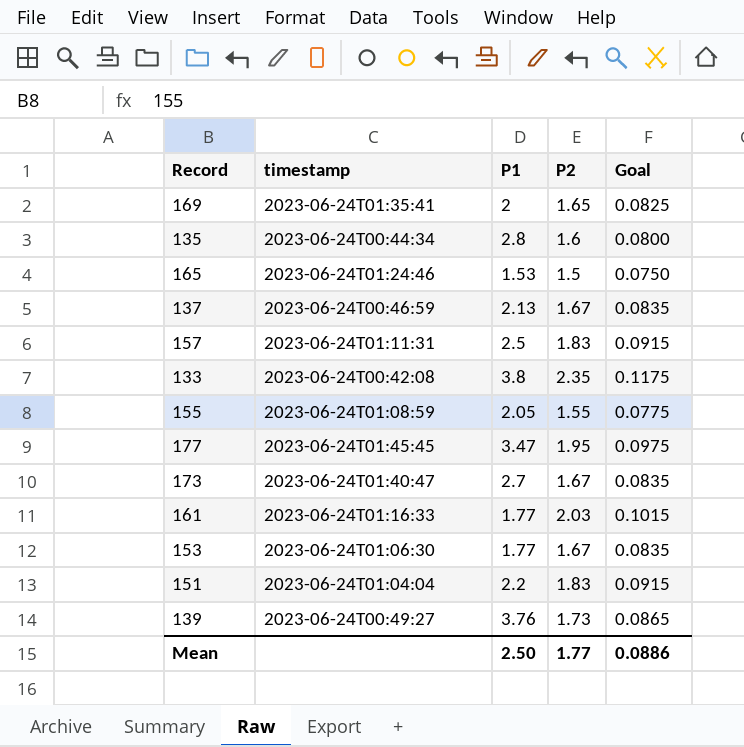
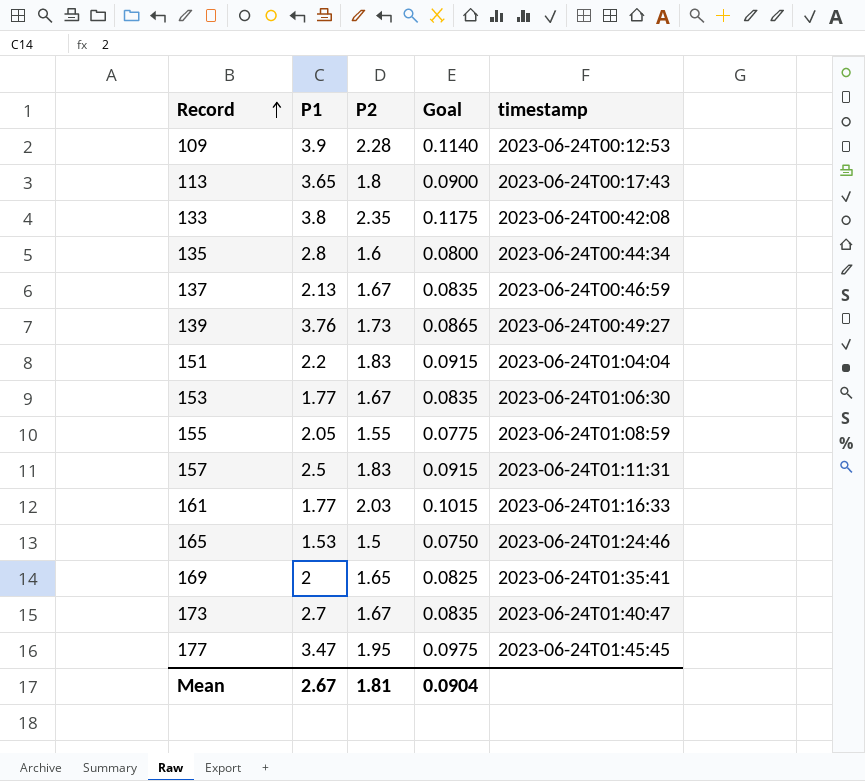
row order: none -> Record ascending
column timestamp | position: 2 -> 5
row 109: none -> 3.9 | 2.28 | 0.1140 | 2023-06-24T00:12:53
row 113: none -> 3.65 | 1.8 | 0.0900 | 2023-06-24T00:17:43
Mean | P1: 2.50 -> 2.67
Mean | P2: 1.77 -> 1.81
Mean | Goal: 0.0886 -> 0.0904

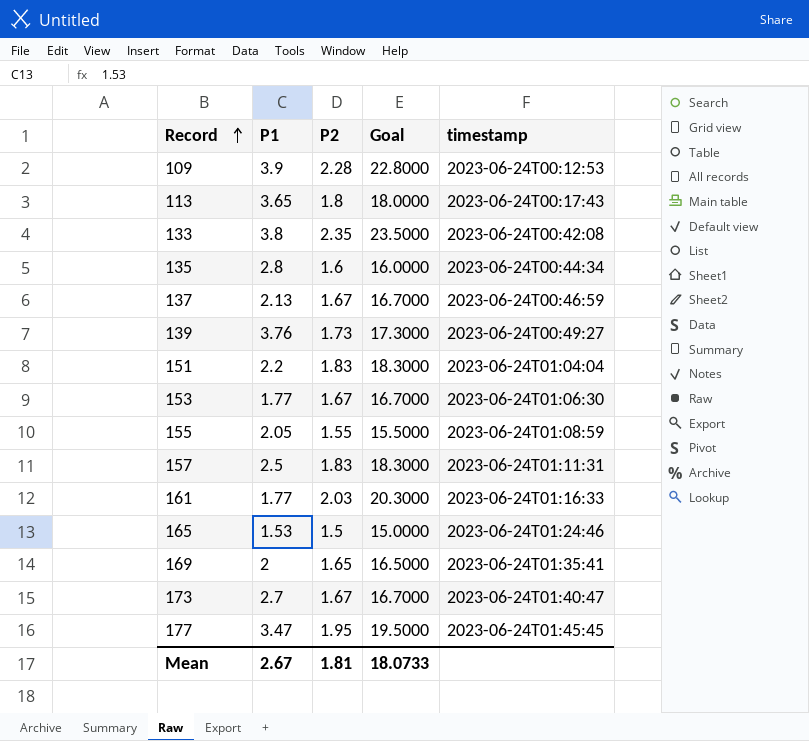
column Goal | formula: [P2] * 0.05 -> [P2] * 10
Mean | Goal: 0.0904 -> 18.0733

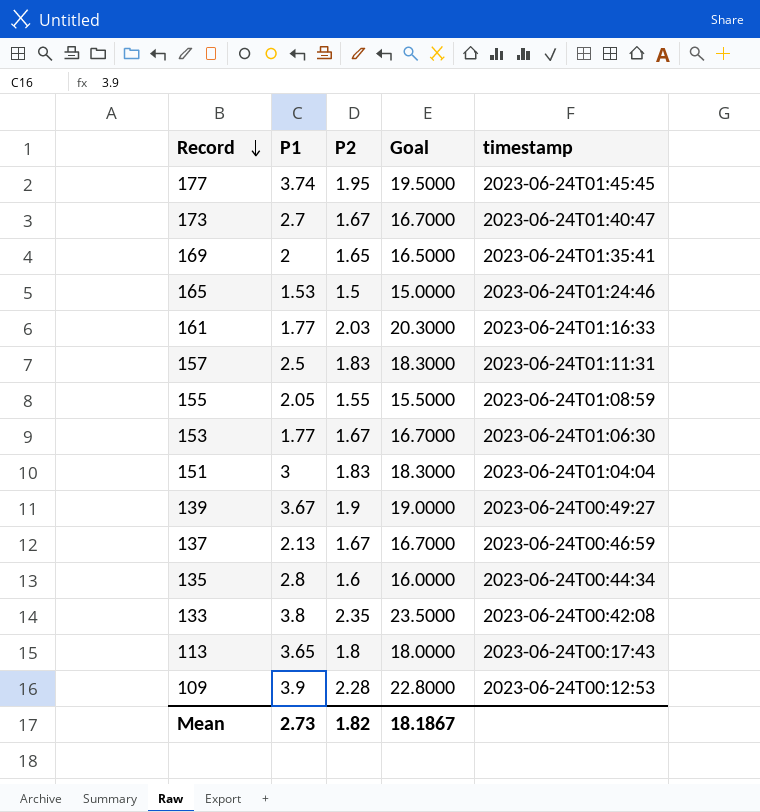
row order: Record ascending -> Record descending
177 | P1: 3.47 -> 3.74
151 | P1: 2.2 -> 3
139 | P1: 3.76 -> 3.67
139 | P2: 1.73 -> 1.9
139 | Goal: 17.3000 -> 19.0000
Mean | P1: 2.67 -> 2.73
Mean | P2: 1.81 -> 1.82
Mean | Goal: 18.0733 -> 18.1867

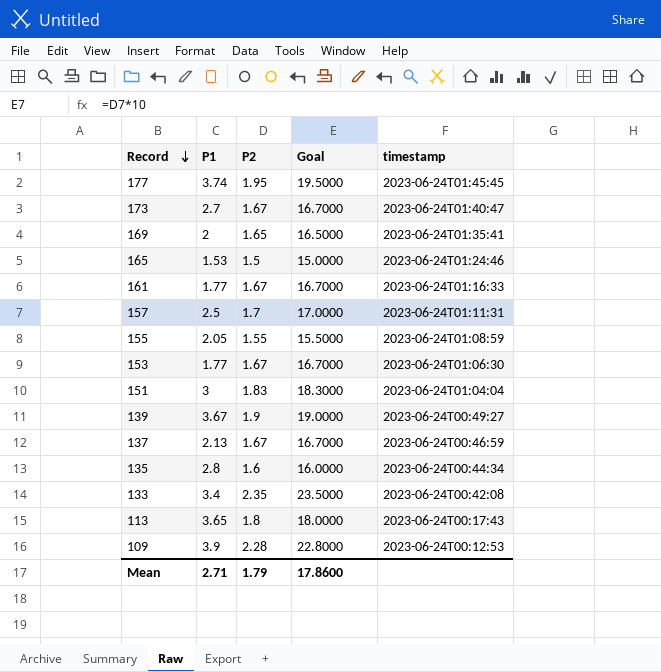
161 | P2: 2.03 -> 1.67
161 | Goal: 20.3000 -> 16.7000
157 | P2: 1.83 -> 1.7
157 | Goal: 18.3000 -> 17.0000
133 | P1: 3.8 -> 3.4
Mean | P1: 2.73 -> 2.71
Mean | P2: 1.82 -> 1.79
Mean | Goal: 18.1867 -> 17.8600

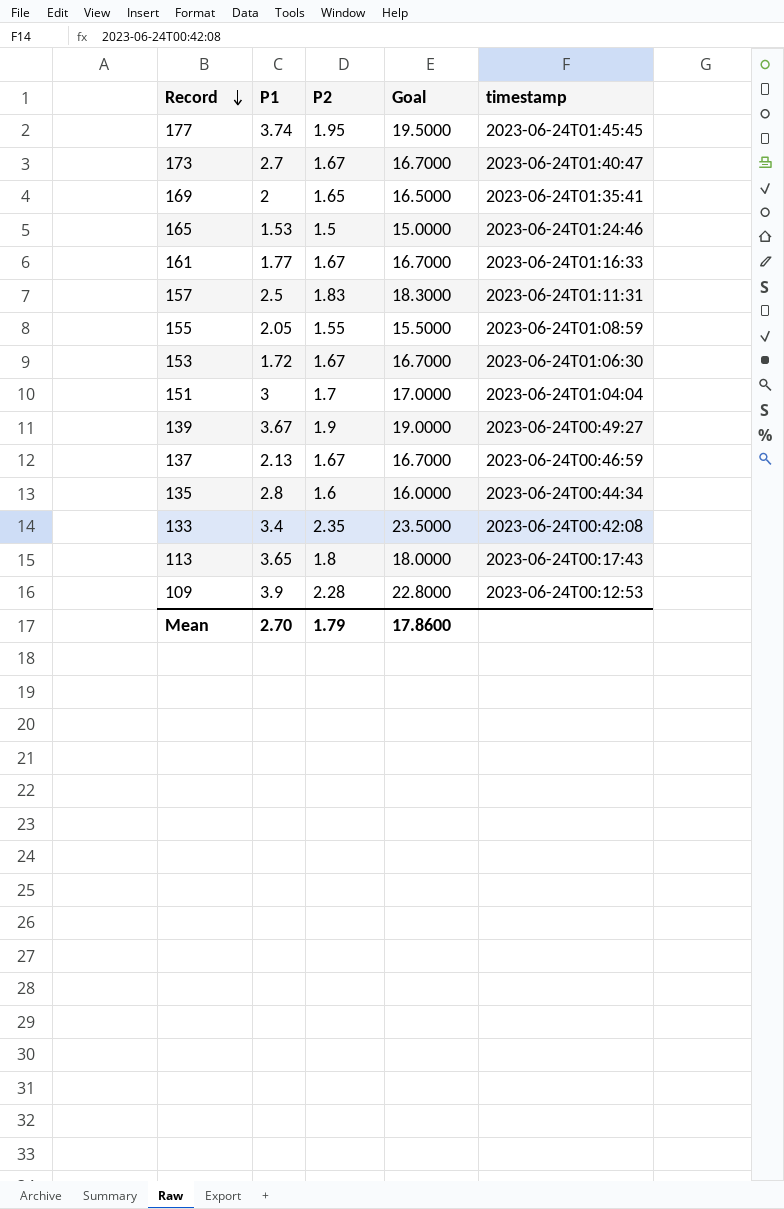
157 | P2: 1.7 -> 1.83
157 | Goal: 17.0000 -> 18.3000
153 | P1: 1.77 -> 1.72
151 | P2: 1.83 -> 1.7
151 | Goal: 18.3000 -> 17.0000
Mean | P1: 2.71 -> 2.70

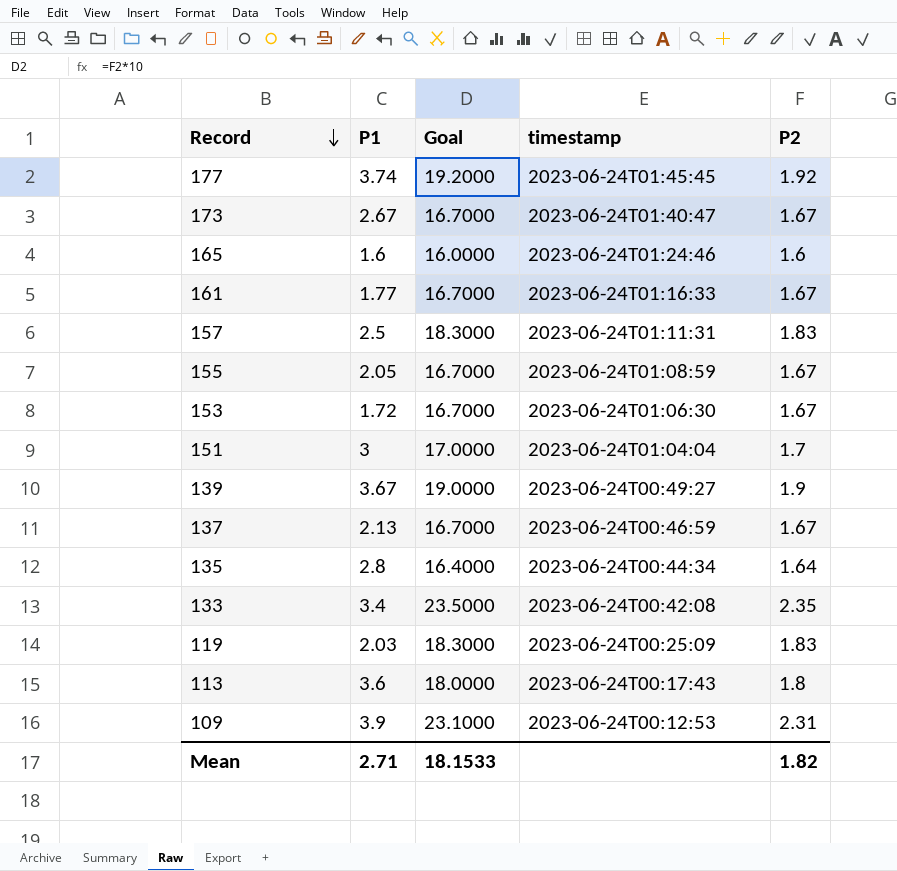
column P2 | position: 3 -> 5
row 169: 2 | 1.65 | 16.5000 | 2023-06-24T01:35:41 -> none
177 | Goal: 19.5000 -> 19.2000
177 | P2: 1.95 -> 1.92
173 | P1: 2.7 -> 2.67
165 | P1: 1.53 -> 1.6
165 | Goal: 15.0000 -> 16.0000
165 | P2: 1.5 -> 1.6
155 | Goal: 15.5000 -> 16.7000
155 | P2: 1.55 -> 1.67
135 | Goal: 16.0000 -> 16.4000
135 | P2: 1.6 -> 1.64
row 119: none -> 2.03 | 18.3000 | 2023-06-24T00:25:09 | 1.83
113 | P1: 3.65 -> 3.6
109 | Goal: 22.8000 -> 23.1000
109 | P2: 2.28 -> 2.31
Mean | P1: 2.70 -> 2.71
Mean | Goal: 17.8600 -> 18.1533
Mean | P2: 1.79 -> 1.82

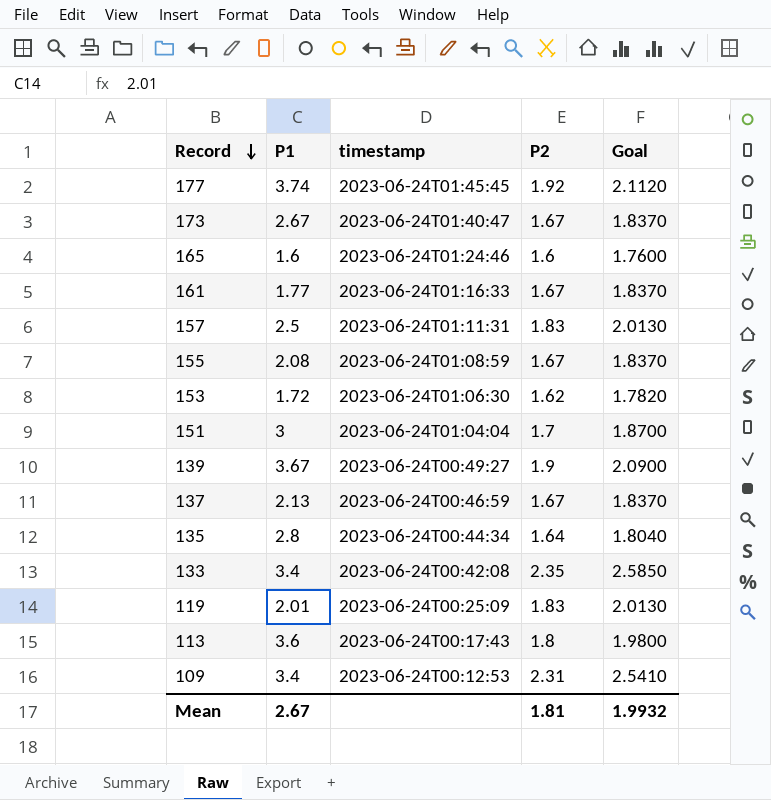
column Goal | formula: [P2] * 10 -> [P2] * 1.1
column Goal | position: 3 -> 5
155 | P1: 2.05 -> 2.08
153 | P2: 1.67 -> 1.62
119 | P1: 2.03 -> 2.01
109 | P1: 3.9 -> 3.4
Mean | P1: 2.71 -> 2.67
Mean | P2: 1.82 -> 1.81
Mean | Goal: 18.1533 -> 1.9932

